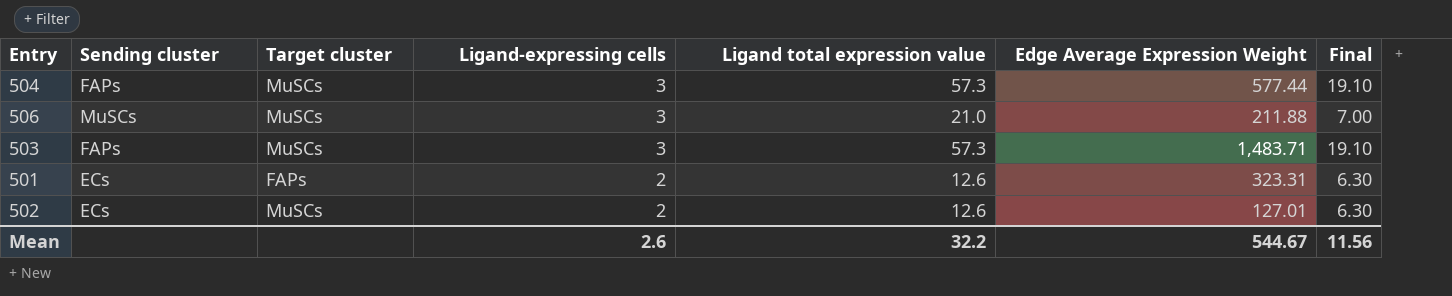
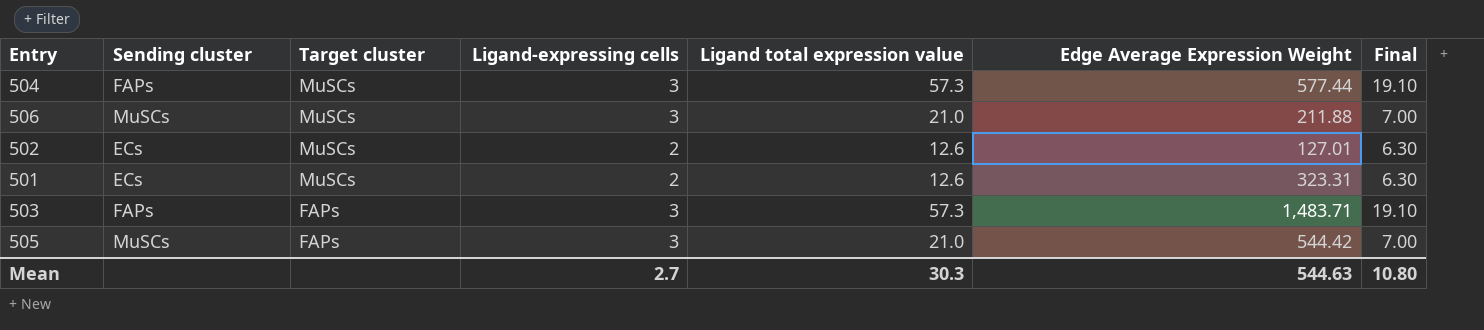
row order: Ligand-expressing cells descending -> Target cluster descending
501 | Target cluster: FAPs -> MuSCs
503 | Target cluster: MuSCs -> FAPs
row 505: none -> MuSCs | FAPs | 3 | 21.0 | 544.42 | 7.00
Mean | Ligand-expressing cells: 2.6 -> 2.7
Mean | Ligand total expression value: 32.2 -> 30.3
Mean | Edge Average Expression Weight: 544.67 -> 544.63
Mean | Final: 11.56 -> 10.80

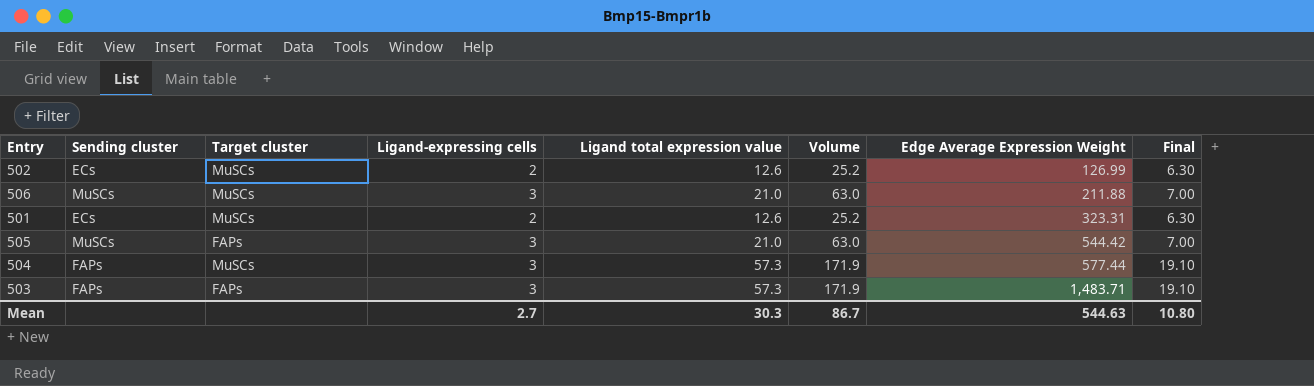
row order: Target cluster descending -> Edge Average Expression Weight ascending
column Volume | formula: none -> [Ligand-expressing cells] * [Ligand total expression value]
502 | Edge Average Expression Weight: 127.01 -> 126.99

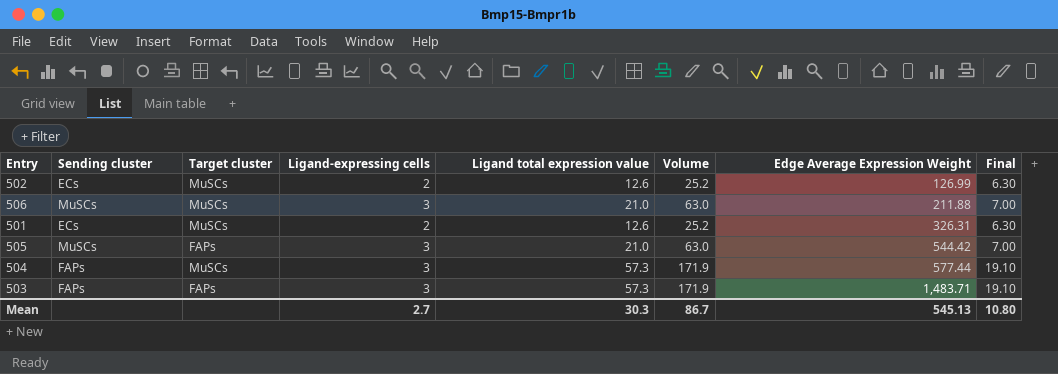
501 | Edge Average Expression Weight: 323.31 -> 326.31
Mean | Edge Average Expression Weight: 544.63 -> 545.13

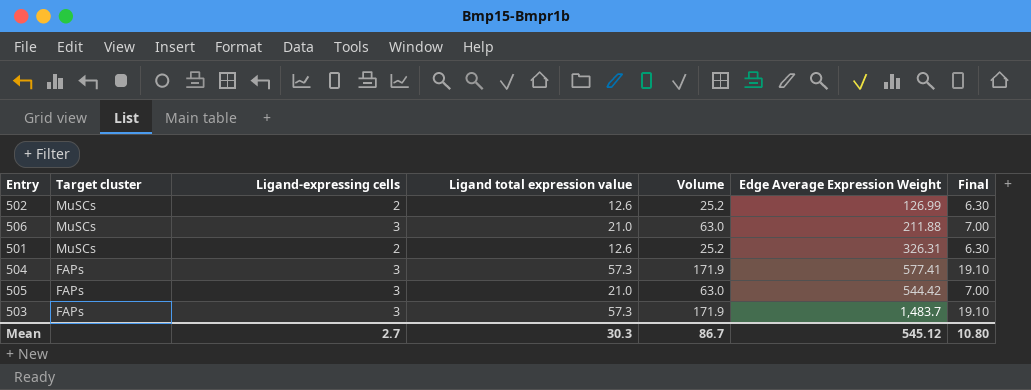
row order: Edge Average Expression Weight ascending -> Target cluster descending
column Sending cluster | position: 2 -> none
504 | Target cluster: MuSCs -> FAPs
504 | Edge Average Expression Weight: 577.44 -> 577.41
503 | Edge Average Expression Weight: 1,483.71 -> 1,483.7
Mean | Edge Average Expression Weight: 545.13 -> 545.12

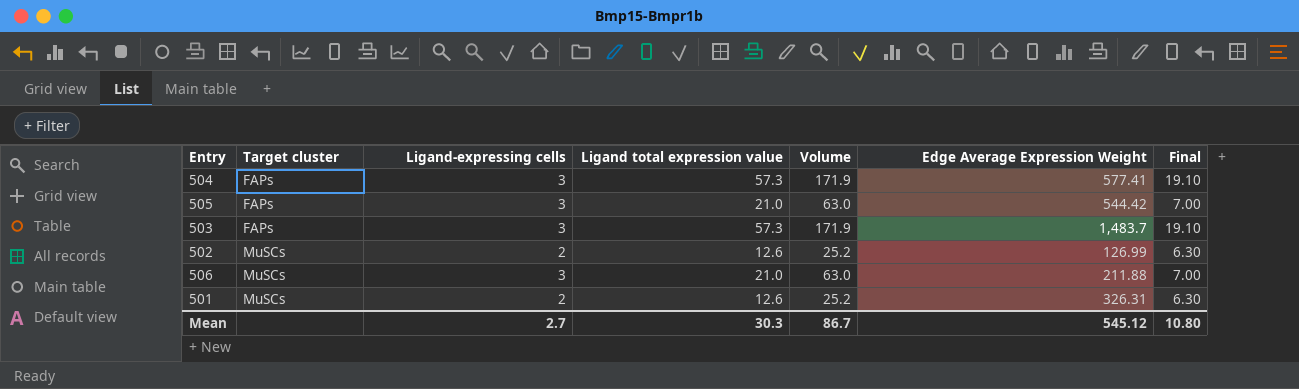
row order: Target cluster descending -> Target cluster ascending

